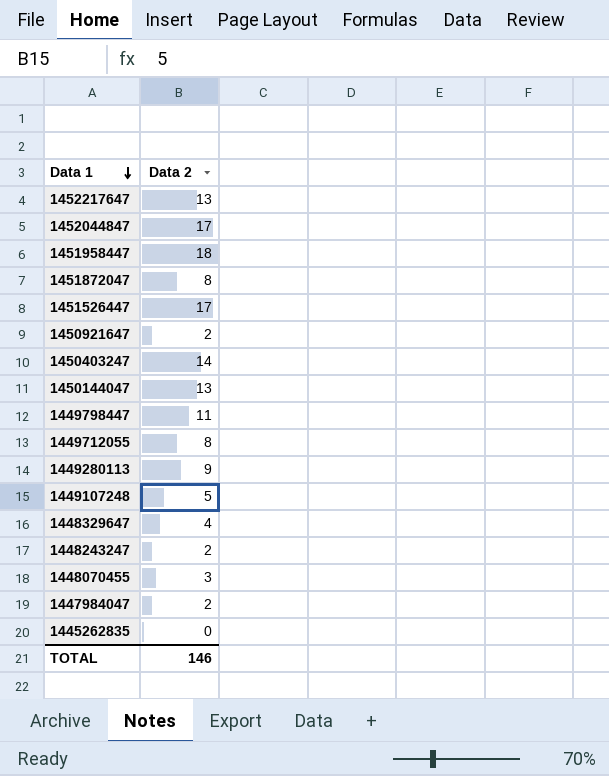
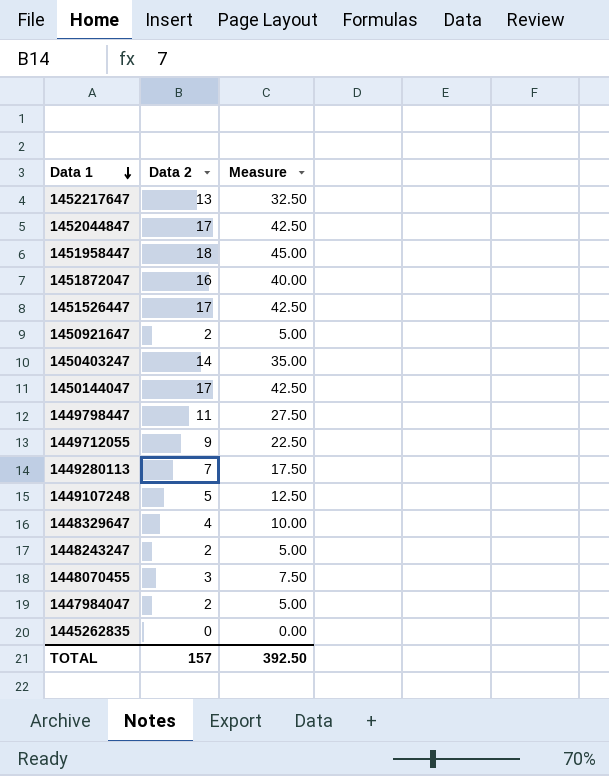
column Measure | formula: none -> [Data 2] * 2.5
1451872047 | Data 2: 8 -> 16
1450144047 | Data 2: 13 -> 17
1449712055 | Data 2: 8 -> 9
1449280113 | Data 2: 9 -> 7
TOTAL | Data 2: 146 -> 157

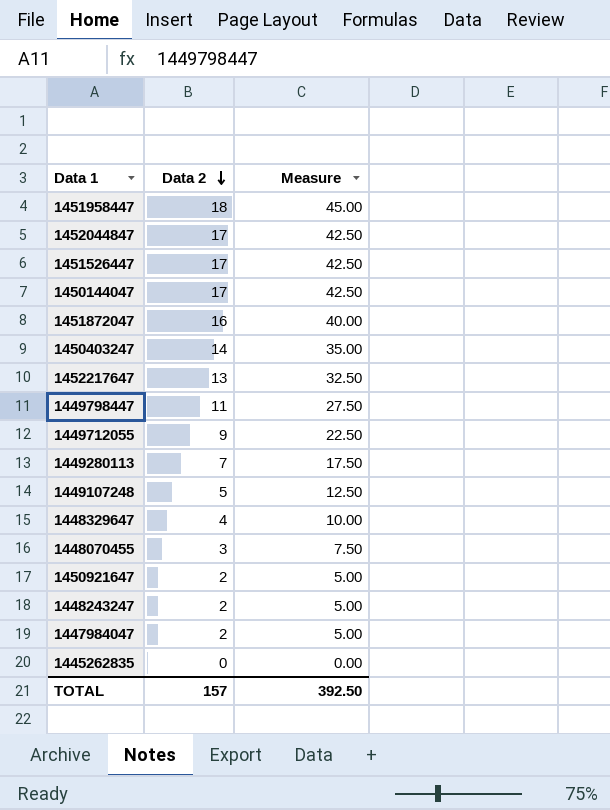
row order: Data 1 descending -> Data 2 descending

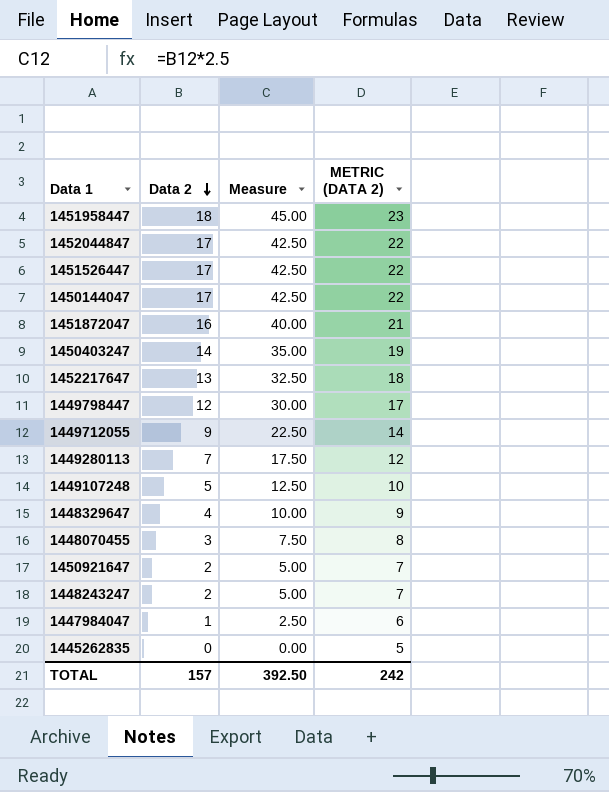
column METRIC (DATA 2) | formula: none -> [Data 2] + 5
1449798447 | Data 2: 11 -> 12
1449798447 | Measure: 27.50 -> 30.00
1447984047 | Data 2: 2 -> 1
1447984047 | Measure: 5.00 -> 2.50

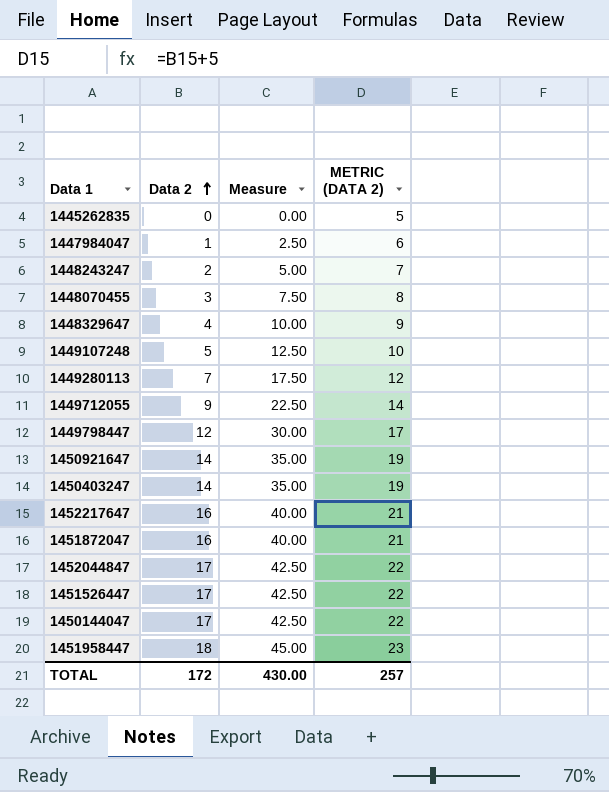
row order: Data 2 descending -> Data 2 ascending
1450921647 | Data 2: 2 -> 14
1450921647 | Measure: 5.00 -> 35.00
1450921647 | METRIC (DATA 2): 7 -> 19
1452217647 | Data 2: 13 -> 16
1452217647 | Measure: 32.50 -> 40.00
1452217647 | METRIC (DATA 2): 18 -> 21
TOTAL | Data 2: 157 -> 172
TOTAL | Measure: 392.50 -> 430.00
TOTAL | METRIC (DATA 2): 242 -> 257

